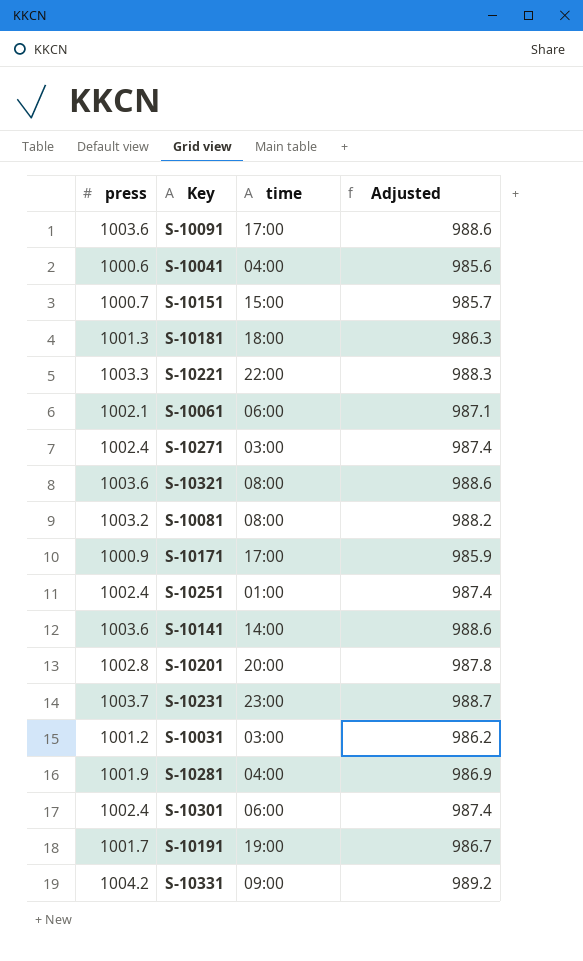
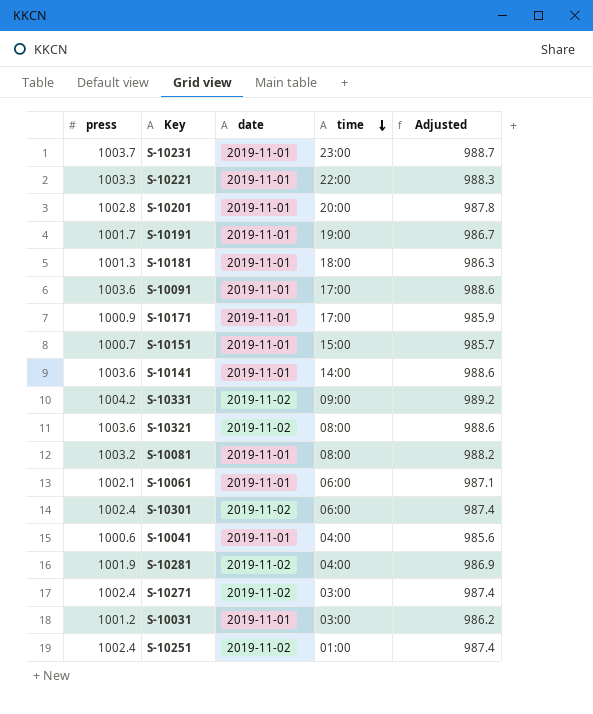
row order: none -> time descending
column date | position: none -> 3

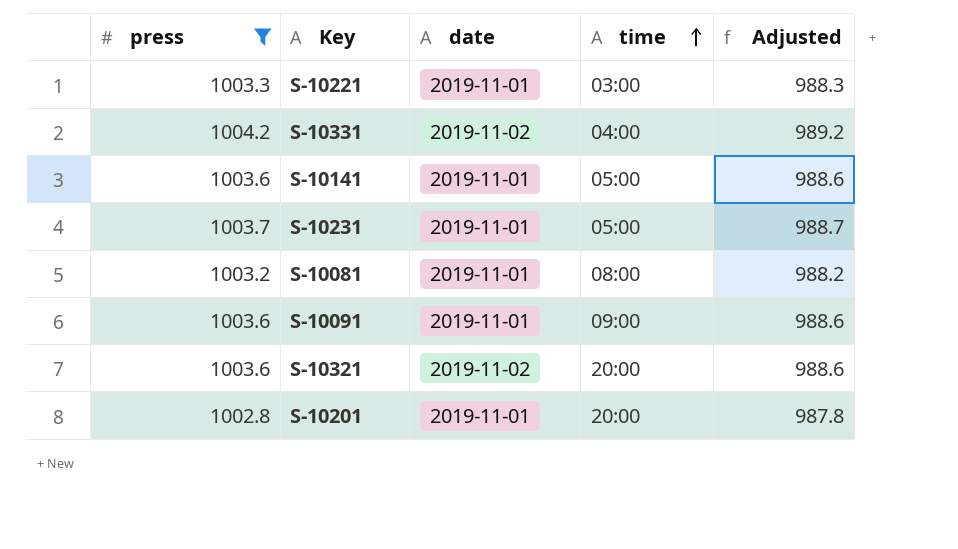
filter: none -> press >= 1002.8
row order: time descending -> time ascending
S-10221 | time: 22:00 -> 03:00
S-10331 | time: 09:00 -> 04:00
S-10141 | time: 14:00 -> 05:00
S-10231 | time: 23:00 -> 05:00
S-10091 | time: 17:00 -> 09:00
S-10321 | time: 08:00 -> 20:00

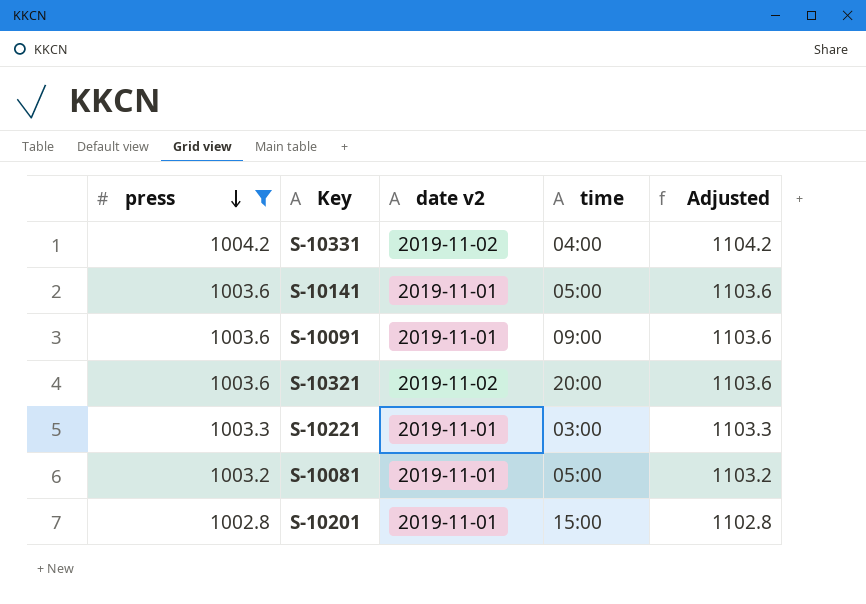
row order: time ascending -> press descending
column name: date -> date v2
column Adjusted | formula: [press] - 15 -> [press] + 100
row S-10231: 1003.7 | 2019-11-01 | 05:00 | 988.7 -> none
S-10081 | time: 08:00 -> 05:00
S-10201 | time: 20:00 -> 15:00

